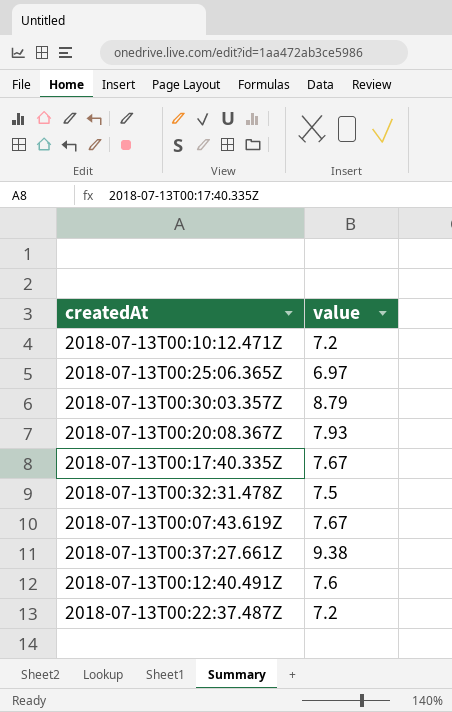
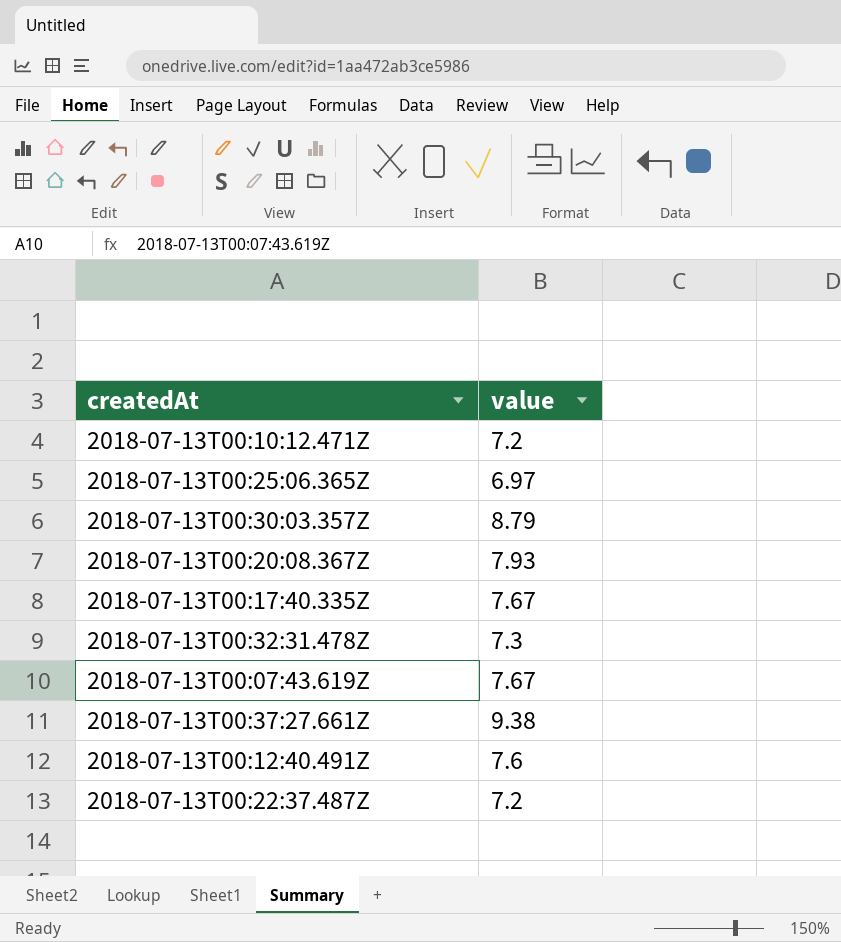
2018-07-13T00:32:31.478Z | value: 7.5 -> 7.3

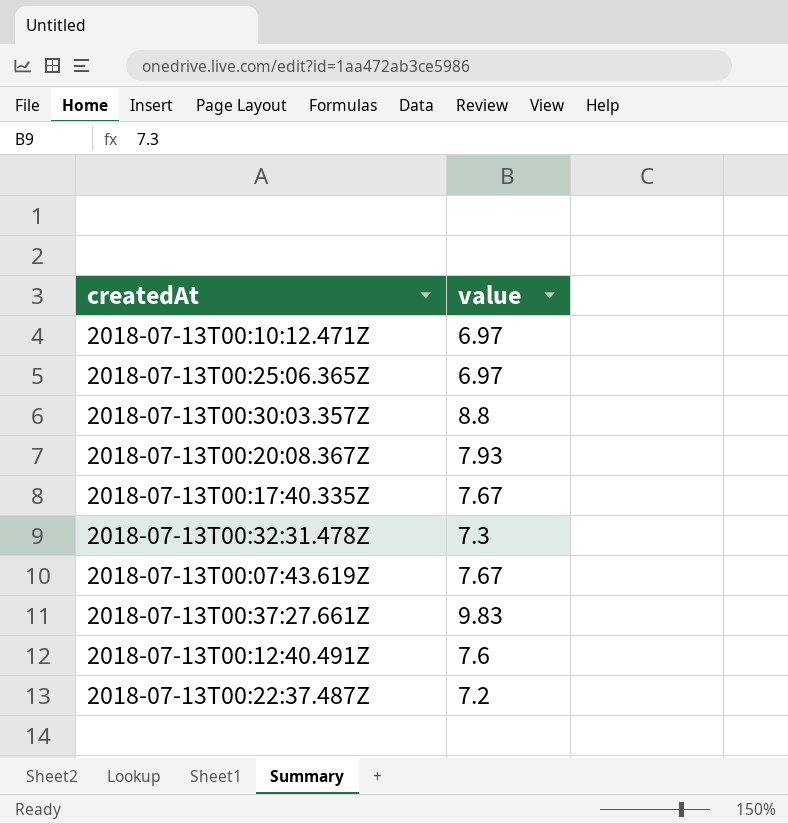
2018-07-13T00:10:12.471Z | value: 7.2 -> 6.97
2018-07-13T00:30:03.357Z | value: 8.79 -> 8.8
2018-07-13T00:37:27.661Z | value: 9.38 -> 9.83

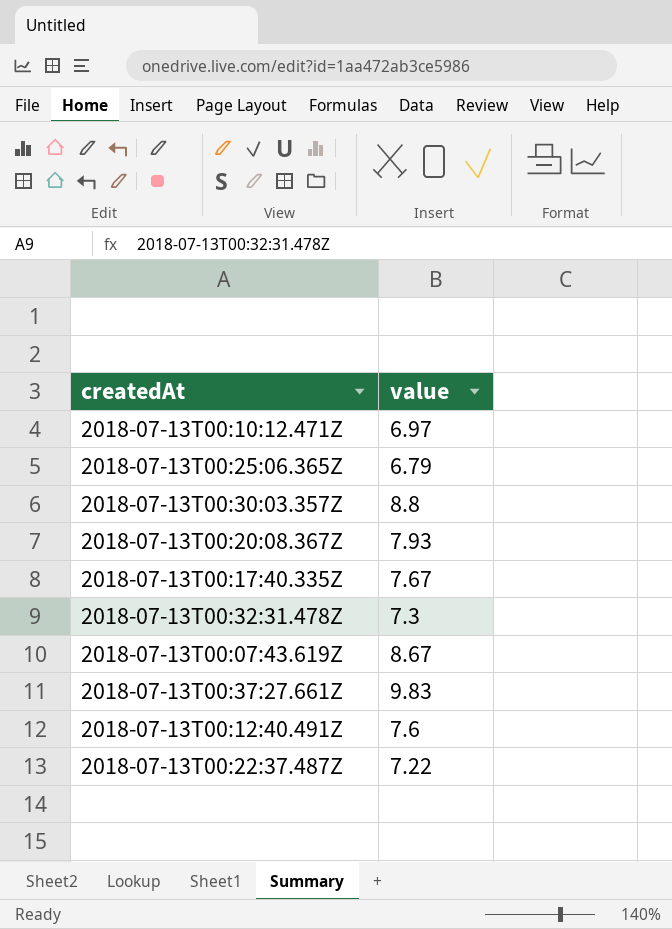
2018-07-13T00:25:06.365Z | value: 6.97 -> 6.79
2018-07-13T00:07:43.619Z | value: 7.67 -> 8.67
2018-07-13T00:22:37.487Z | value: 7.2 -> 7.22

